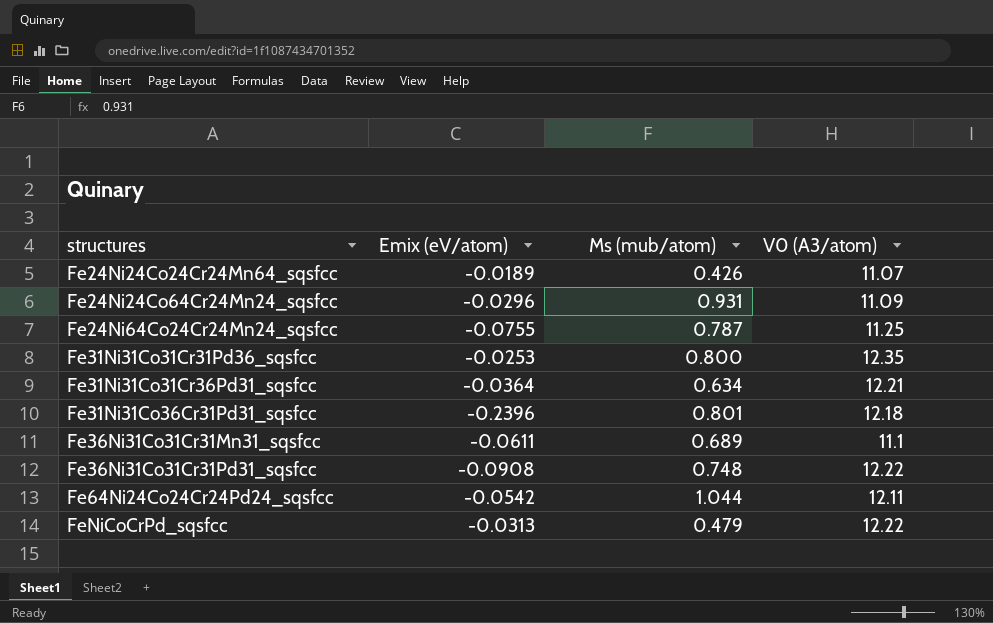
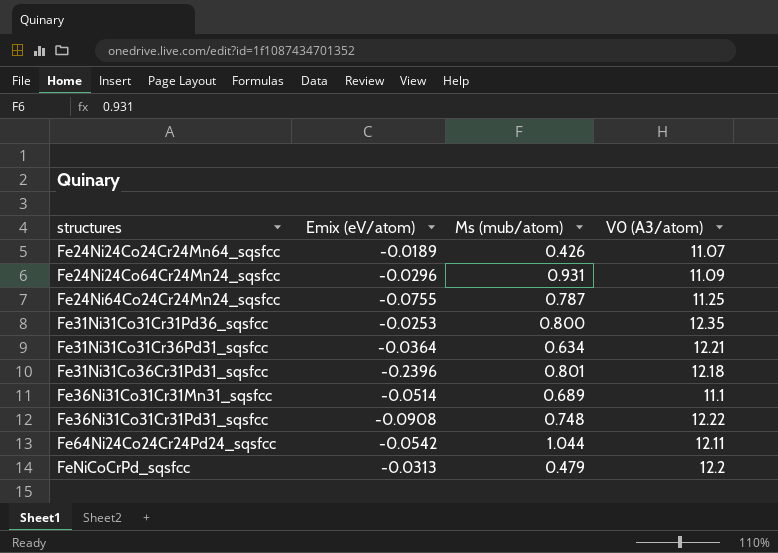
Fe36Ni31Co31Cr31Mn31_sqsfcc | Emix (eV/atom): -0.0611 -> -0.0514
FeNiCoCrPd_sqsfcc | V0 (A3/atom): 12.22 -> 12.2

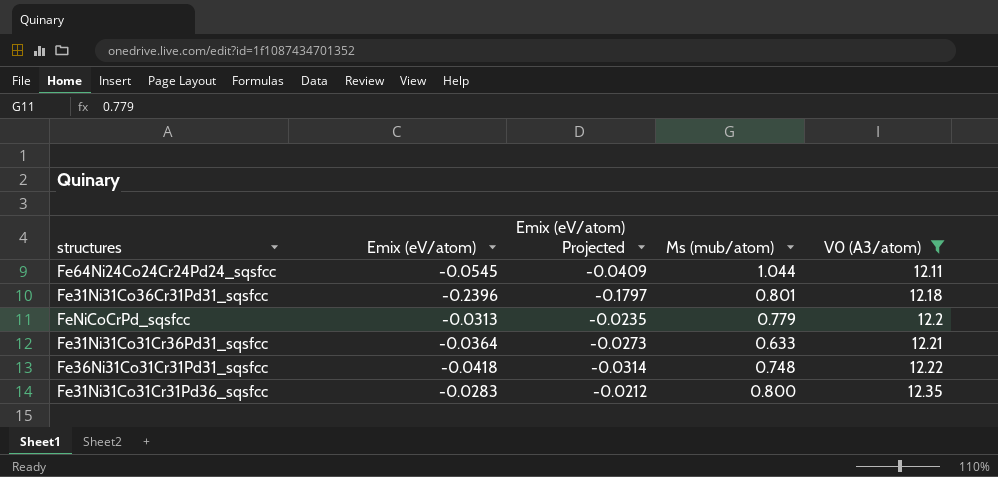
filter: none -> V0 (A3/atom) >= 12.11
row order: structures ascending -> V0 (A3/atom) ascending
column Emix (eV/atom) Projected | formula: none -> [Emix (eV/atom)] * 0.75
Fe64Ni24Co24Cr24Pd24_sqsfcc | Emix (eV/atom): -0.0542 -> -0.0545
FeNiCoCrPd_sqsfcc | Ms (mub/atom): 0.479 -> 0.779
Fe31Ni31Co31Cr36Pd31_sqsfcc | Ms (mub/atom): 0.634 -> 0.633
Fe36Ni31Co31Cr31Pd31_sqsfcc | Emix (eV/atom): -0.0908 -> -0.0418
Fe31Ni31Co31Cr31Pd36_sqsfcc | Emix (eV/atom): -0.0253 -> -0.0283

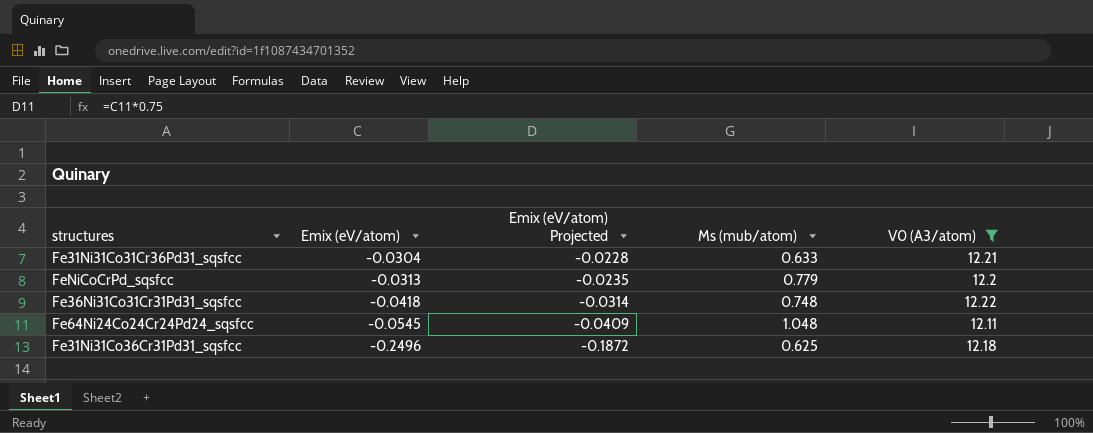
row order: V0 (A3/atom) ascending -> Emix (eV/atom) descending
row Fe31Ni31Co31Cr31Pd36_sqsfcc: -0.0283 | -0.0212 | 0.800 | 12.35 -> none
Fe31Ni31Co31Cr36Pd31_sqsfcc | Emix (eV/atom): -0.0364 -> -0.0304
Fe31Ni31Co31Cr36Pd31_sqsfcc | Emix (eV/atom) Projected: -0.0273 -> -0.0228
Fe64Ni24Co24Cr24Pd24_sqsfcc | Ms (mub/atom): 1.044 -> 1.048
Fe31Ni31Co36Cr31Pd31_sqsfcc | Emix (eV/atom): -0.2396 -> -0.2496
Fe31Ni31Co36Cr31Pd31_sqsfcc | Emix (eV/atom) Projected: -0.1797 -> -0.1872
Fe31Ni31Co36Cr31Pd31_sqsfcc | Ms (mub/atom): 0.801 -> 0.625

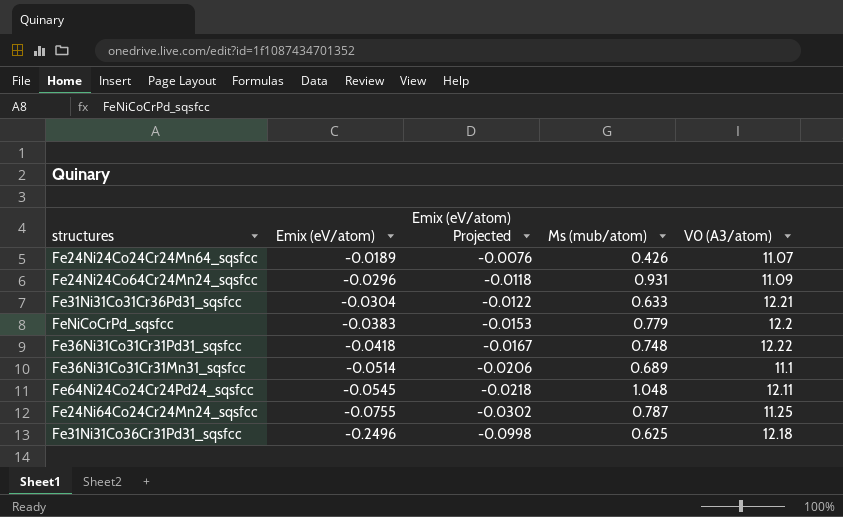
filter: V0 (A3/atom) >= 12.11 -> none
column Emix (eV/atom) Projected | formula: [Emix (eV/atom)] * 0.75 -> [Emix (eV/atom)] * 0.4
FeNiCoCrPd_sqsfcc | Emix (eV/atom): -0.0313 -> -0.0383

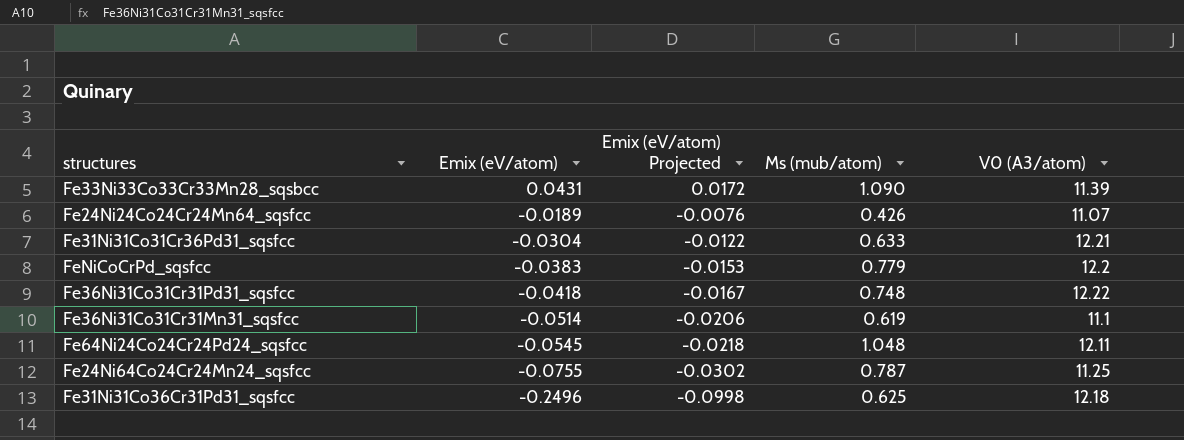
row Fe24Ni24Co64Cr24Mn24_sqsfcc: -0.0296 | -0.0118 | 0.931 | 11.09 -> none
row Fe33Ni33Co33Cr33Mn28_sqsbcc: none -> 0.0431 | 0.0172 | 1.090 | 11.39
Fe36Ni31Co31Cr31Mn31_sqsfcc | Ms (mub/atom): 0.689 -> 0.619

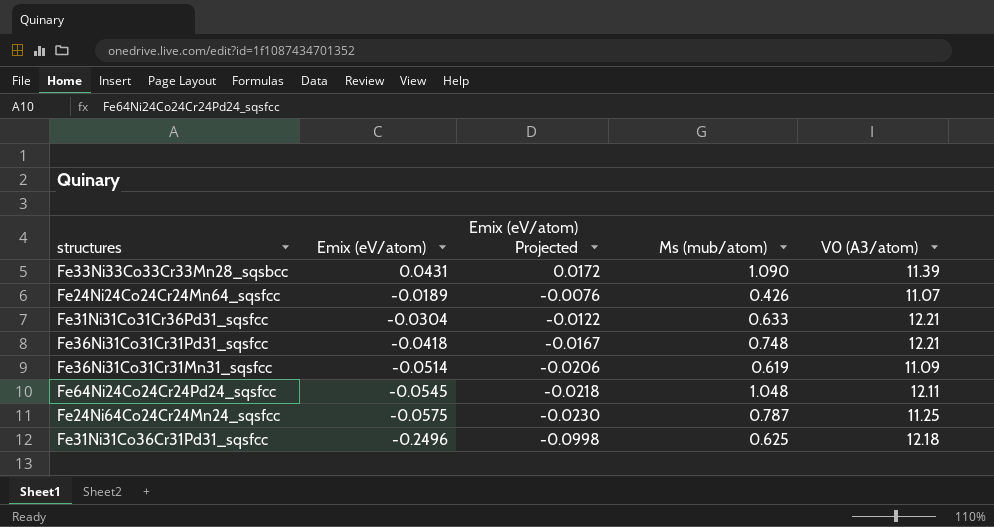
row FeNiCoCrPd_sqsfcc: -0.0383 | -0.0153 | 0.779 | 12.2 -> none
Fe36Ni31Co31Cr31Pd31_sqsfcc | V0 (A3/atom): 12.22 -> 12.21
Fe36Ni31Co31Cr31Mn31_sqsfcc | V0 (A3/atom): 11.1 -> 11.09
Fe24Ni64Co24Cr24Mn24_sqsfcc | Emix (eV/atom): -0.0755 -> -0.0575
Fe24Ni64Co24Cr24Mn24_sqsfcc | Emix (eV/atom) Projected: -0.0302 -> -0.0230

